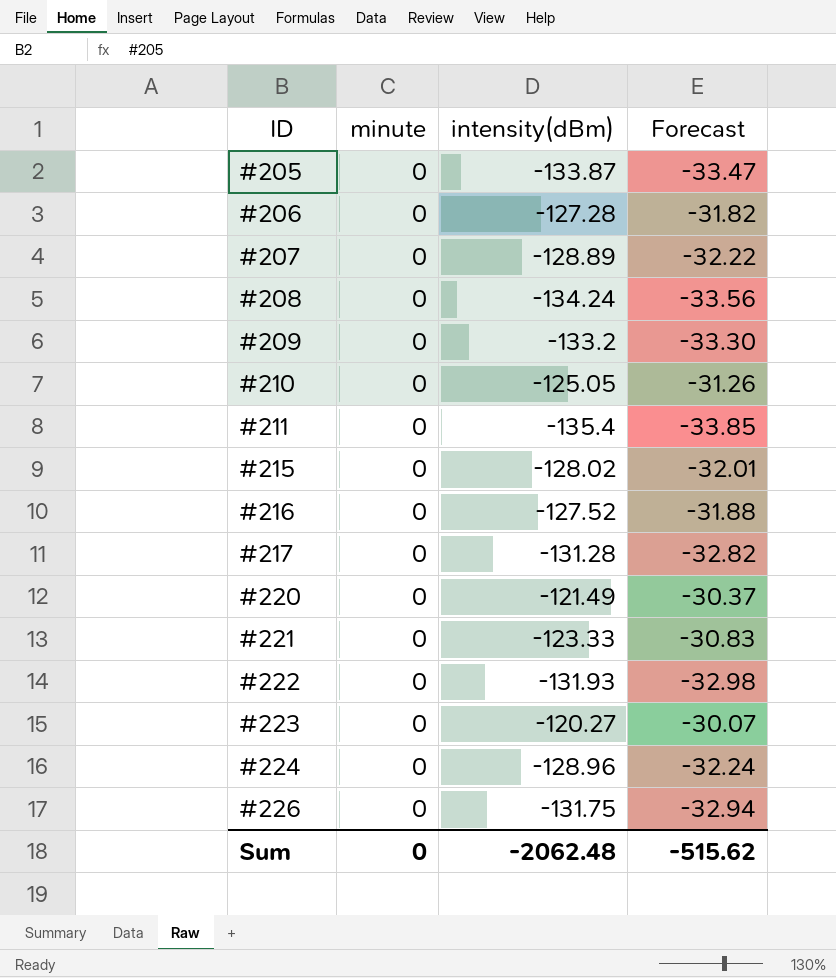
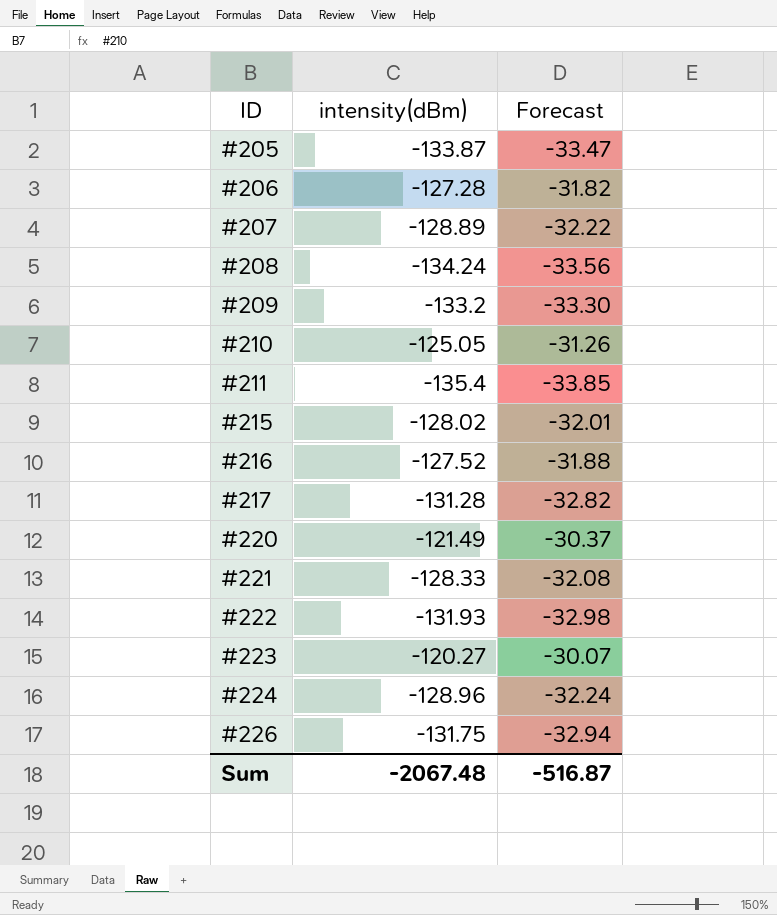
column minute | position: 2 -> none
#221 | intensity(dBm): -123.33 -> -128.33
#221 | Forecast: -30.83 -> -32.08
Sum | intensity(dBm): -2062.48 -> -2067.48
Sum | Forecast: -515.62 -> -516.87

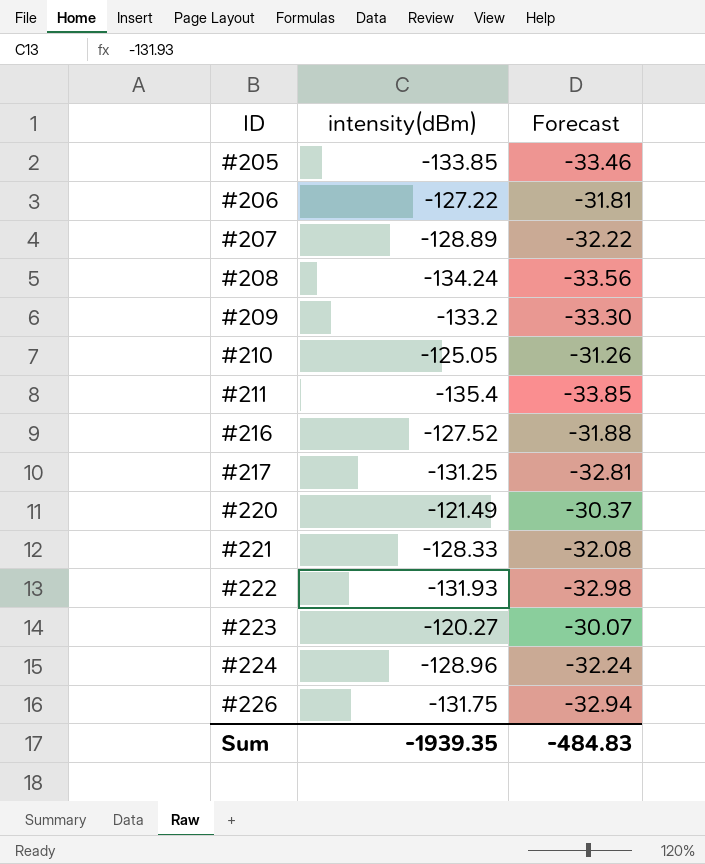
row #215: -128.02 | -32.01 -> none
#205 | intensity(dBm): -133.87 -> -133.85
#205 | Forecast: -33.47 -> -33.46
#206 | intensity(dBm): -127.28 -> -127.22
#206 | Forecast: -31.82 -> -31.81
#217 | intensity(dBm): -131.28 -> -131.25
#217 | Forecast: -32.82 -> -32.81
Sum | intensity(dBm): -2067.48 -> -1939.35
Sum | Forecast: -516.87 -> -484.83

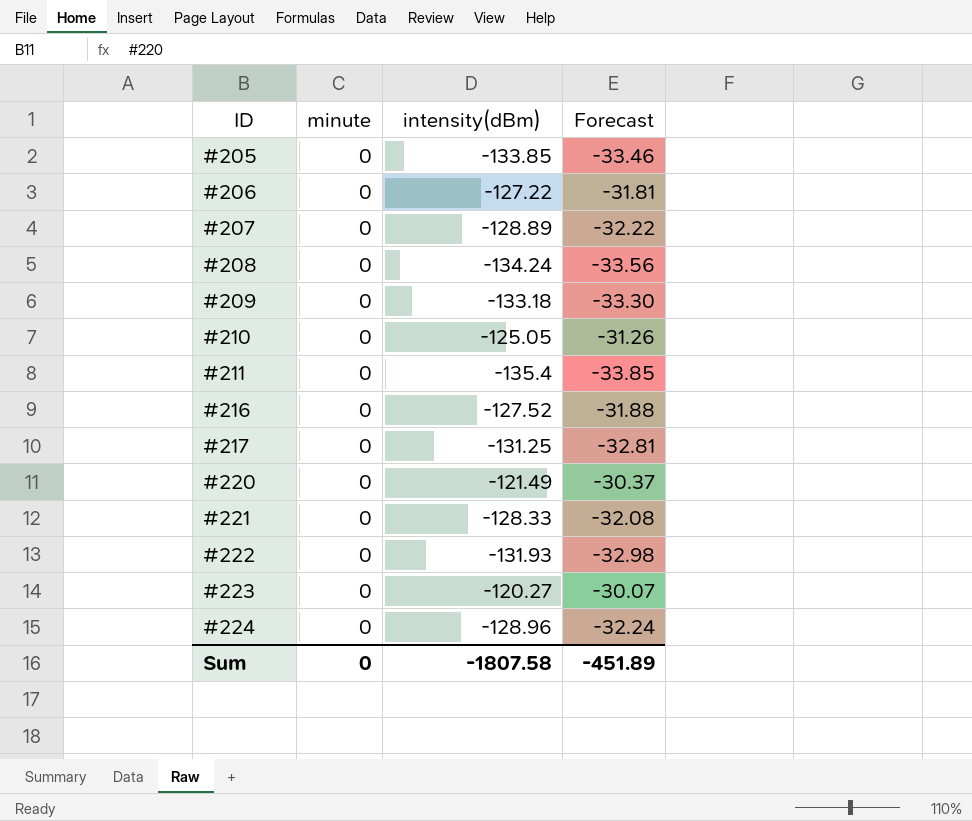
column minute | position: none -> 2
row #226: -131.75 | -32.94 -> none
#209 | intensity(dBm): -133.2 -> -133.18
Sum | intensity(dBm): -1939.35 -> -1807.58
Sum | Forecast: -484.83 -> -451.89

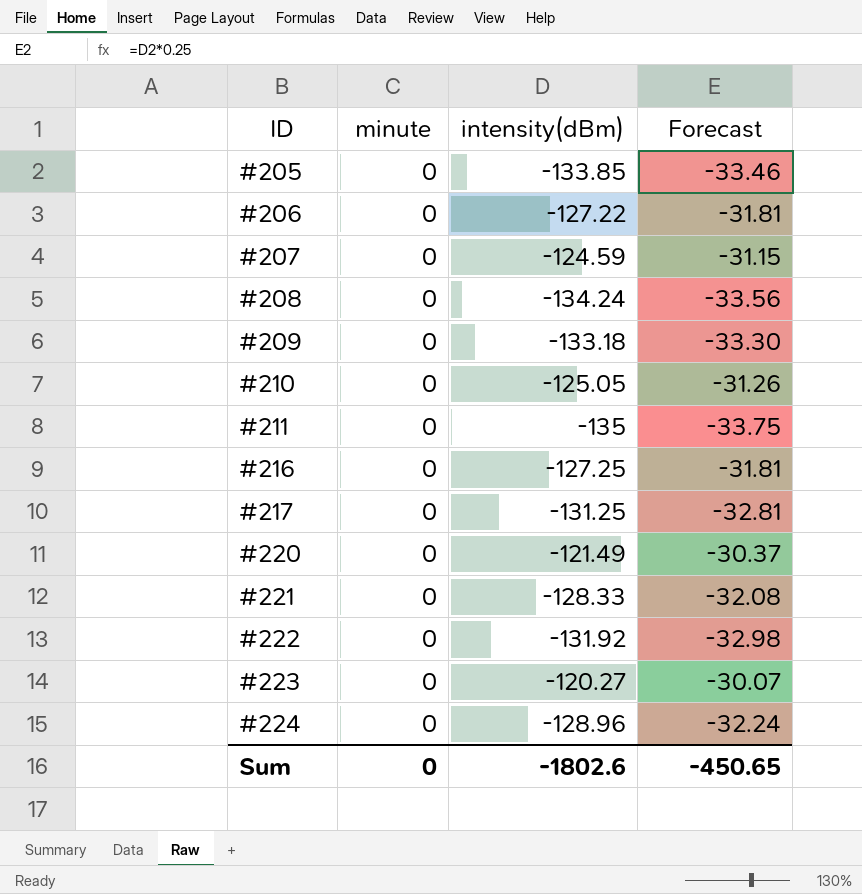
#207 | intensity(dBm): -128.89 -> -124.59
#207 | Forecast: -32.22 -> -31.15
#211 | intensity(dBm): -135.4 -> -135
#211 | Forecast: -33.85 -> -33.75
#216 | intensity(dBm): -127.52 -> -127.25
#216 | Forecast: -31.88 -> -31.81
#222 | intensity(dBm): -131.93 -> -131.92
Sum | intensity(dBm): -1807.58 -> -1802.6
Sum | Forecast: -451.89 -> -450.65

